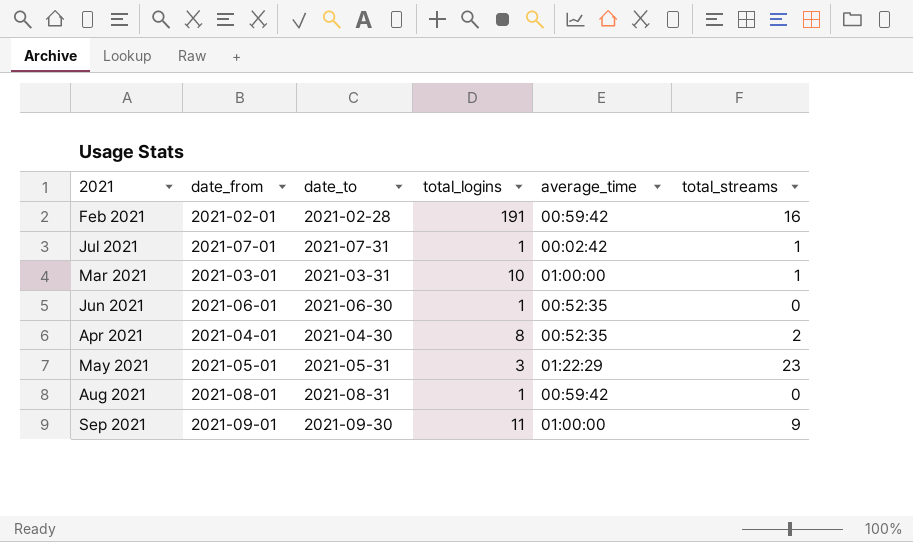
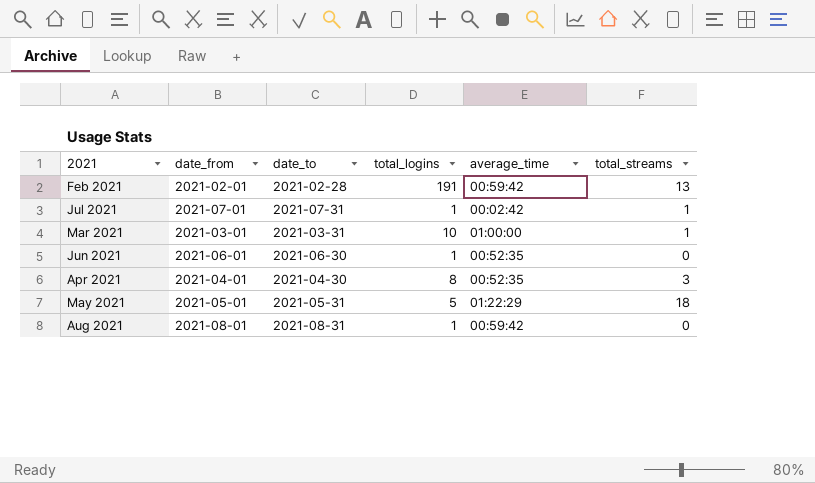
row Sep 2021: 2021-09-01 | 2021-09-30 | 11 | 01:00:00 | 9 -> none
Feb 2021 | total_streams: 16 -> 13
Apr 2021 | total_streams: 2 -> 3
May 2021 | total_logins: 3 -> 5
May 2021 | total_streams: 23 -> 18

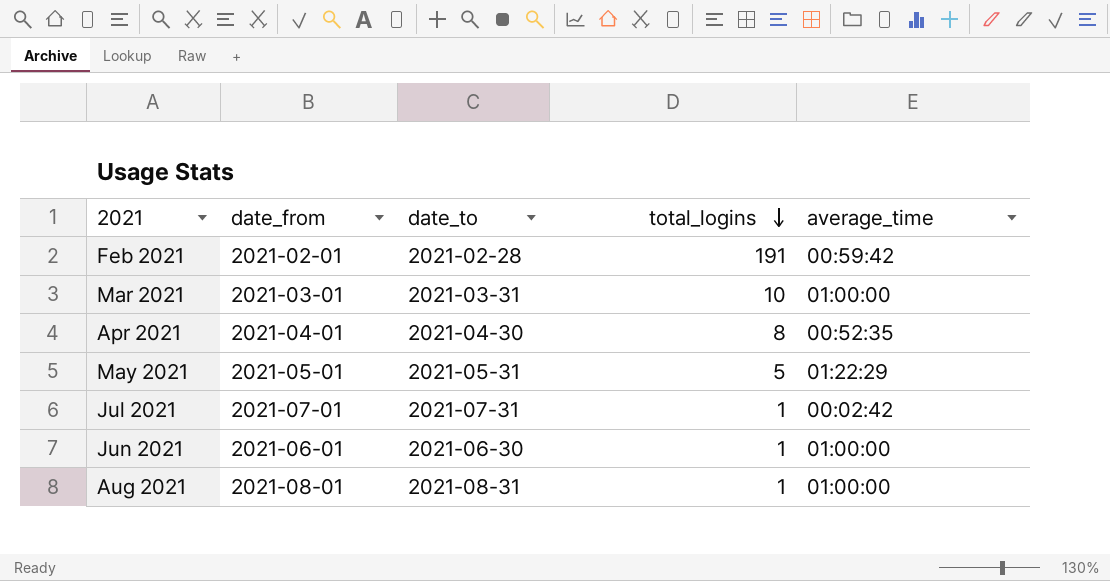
row order: none -> total_logins descending
column total_streams | position: 6 -> none
Jun 2021 | average_time: 00:52:35 -> 01:00:00
Aug 2021 | average_time: 00:59:42 -> 01:00:00

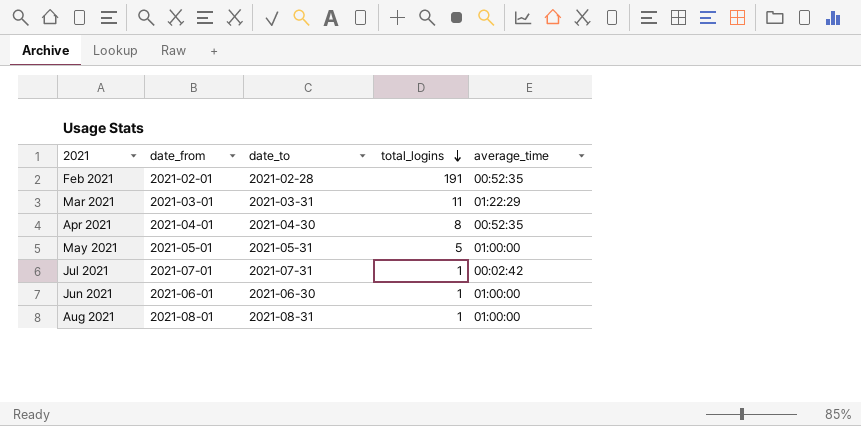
Feb 2021 | average_time: 00:59:42 -> 00:52:35
Mar 2021 | total_logins: 10 -> 11
Mar 2021 | average_time: 01:00:00 -> 01:22:29
May 2021 | average_time: 01:22:29 -> 01:00:00

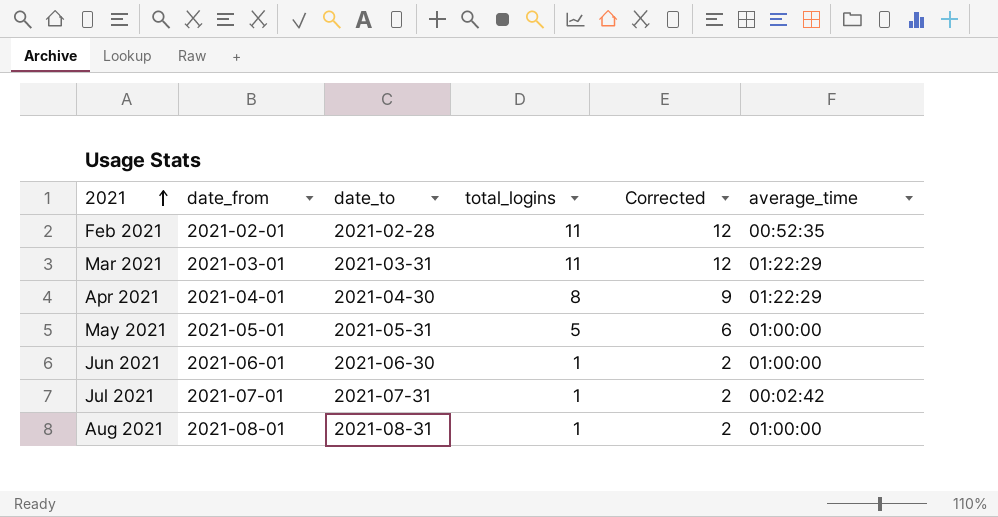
row order: total_logins descending -> 2021 ascending
column Corrected | formula: none -> [total_logins] + 1
Feb 2021 | total_logins: 191 -> 11
Apr 2021 | average_time: 00:52:35 -> 01:22:29

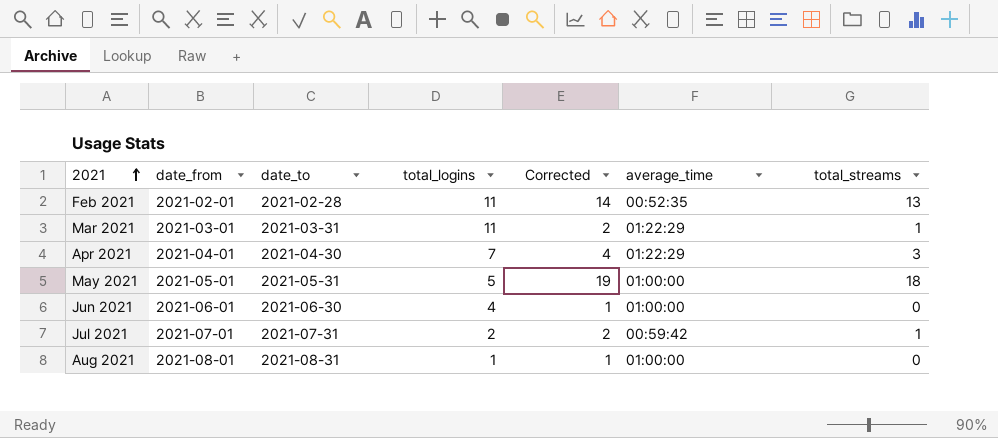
column Corrected | formula: [total_logins] + 1 -> [total_streams] + 1
column total_streams | position: none -> 7
Apr 2021 | total_logins: 8 -> 7
Jun 2021 | total_logins: 1 -> 4
Jul 2021 | total_logins: 1 -> 2
Jul 2021 | average_time: 00:02:42 -> 00:59:42

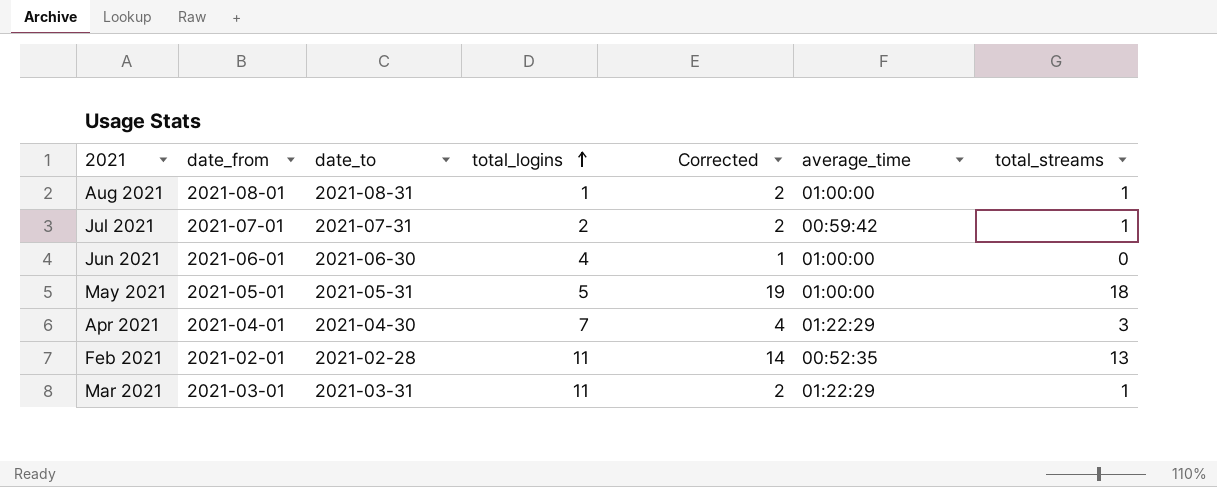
row order: 2021 ascending -> total_logins ascending
Aug 2021 | Corrected: 1 -> 2
Aug 2021 | total_streams: 0 -> 1

